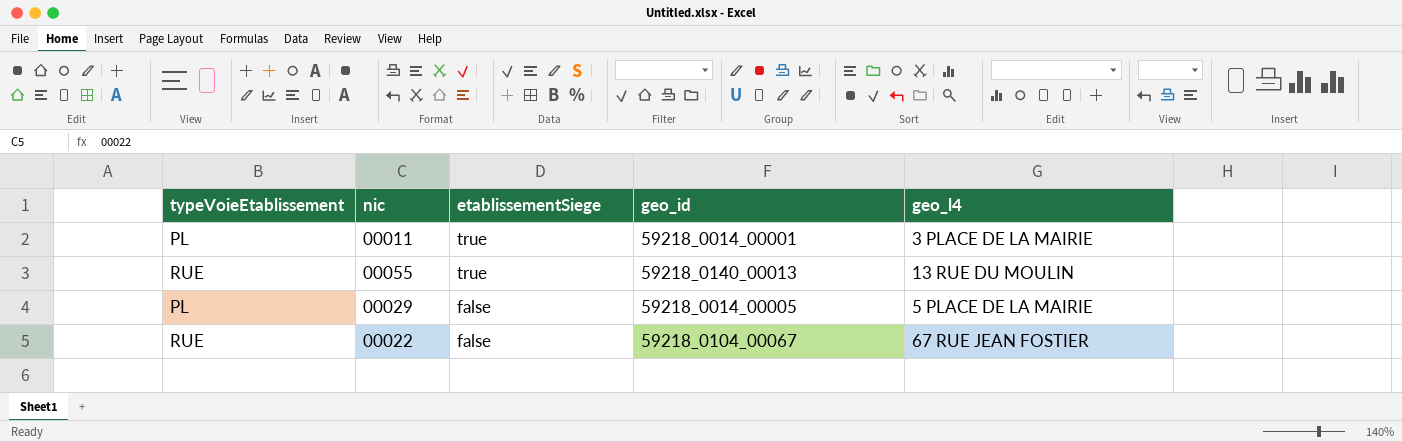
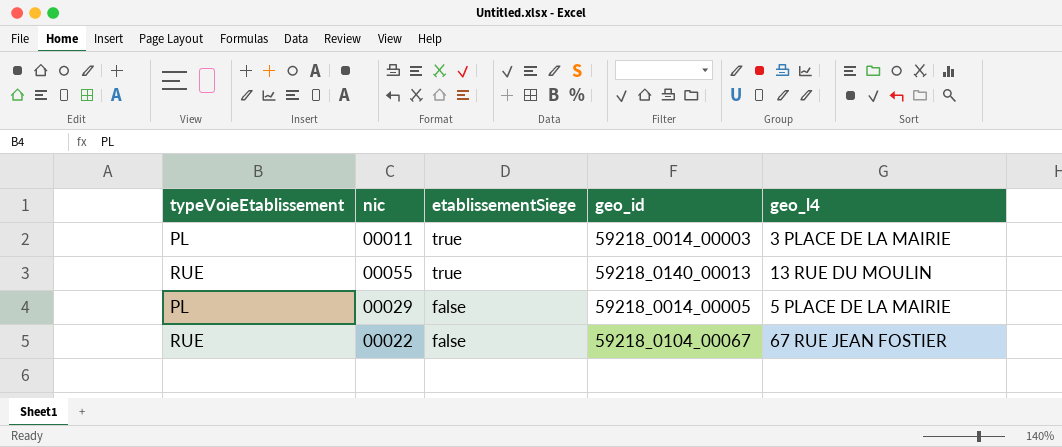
00011 | geo_id: 59218_0014_00001 -> 59218_0014_00003

